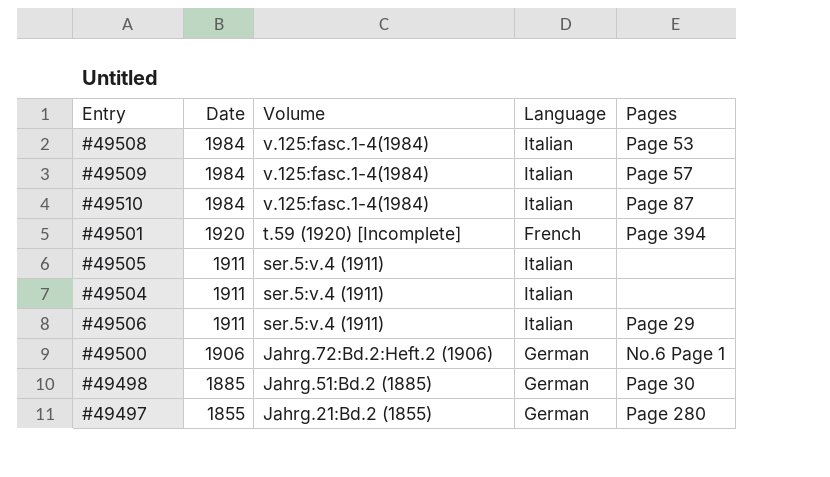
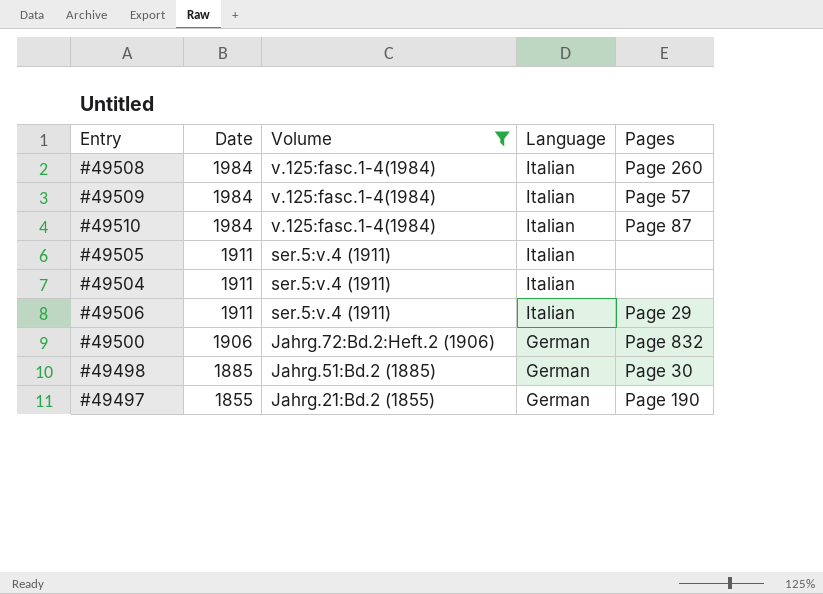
filter: none -> Volume != t.59 (1920) [Incomplete]
#49508 | Pages: Page 53 -> Page 260
#49500 | Pages: No.6 Page 1 -> Page 832
#49497 | Pages: Page 280 -> Page 190

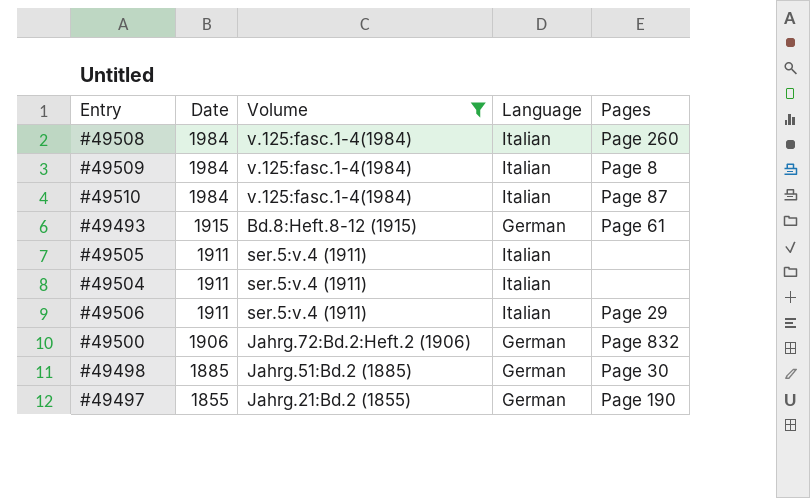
#49509 | Pages: Page 57 -> Page 8
row #49493: none -> 1915 | Bd.8:Heft.8-12 (1915) | German | Page 61

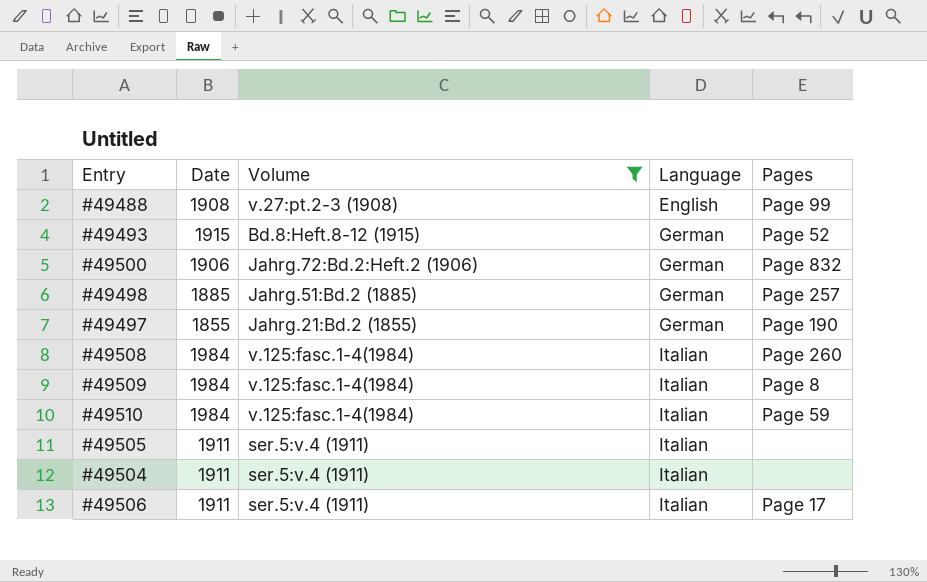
row order: Date descending -> Language ascending
row #49488: none -> 1908 | v.27:pt.2-3 (1908) | English | Page 99
#49493 | Pages: Page 61 -> Page 52
#49498 | Pages: Page 30 -> Page 257
#49510 | Pages: Page 87 -> Page 59
#49506 | Pages: Page 29 -> Page 17

